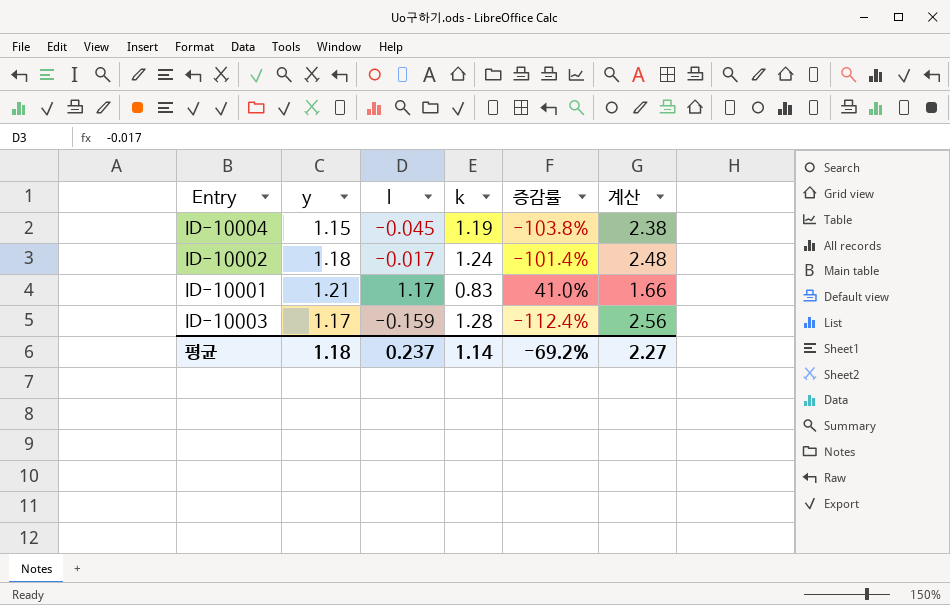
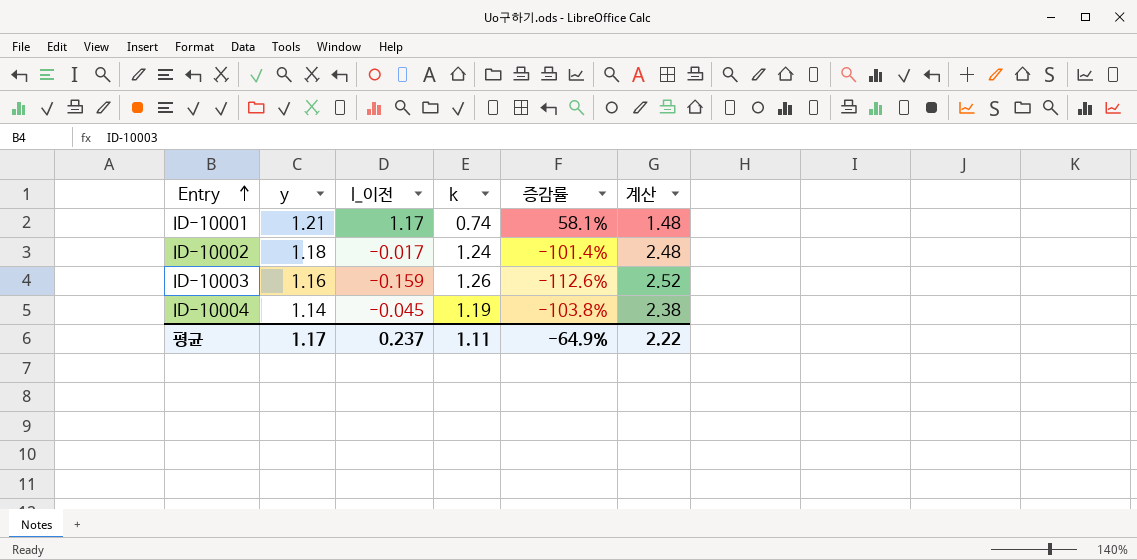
row order: none -> Entry ascending
column name: l -> l_이전
ID-10001 | k: 0.83 -> 0.74
ID-10001 | 증감률: 41.0% -> 58.1%
ID-10001 | 계산: 1.66 -> 1.48
ID-10003 | y: 1.17 -> 1.16
ID-10003 | k: 1.28 -> 1.26
ID-10003 | 증감률: -112.4% -> -112.6%
ID-10003 | 계산: 2.56 -> 2.52
ID-10004 | y: 1.15 -> 1.14
평균 | y: 1.18 -> 1.17
평균 | k: 1.14 -> 1.11
평균 | 증감률: -69.2% -> -64.9%
평균 | 계산: 2.27 -> 2.22

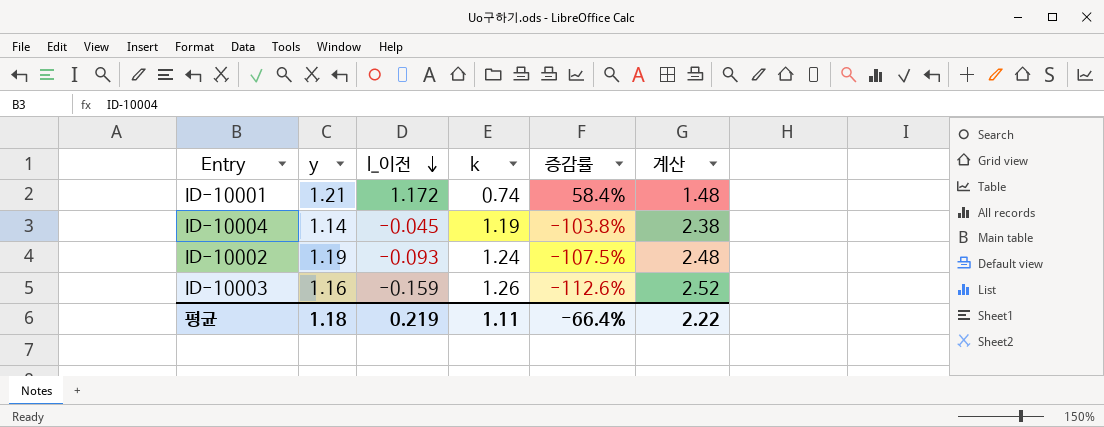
row order: Entry ascending -> l_이전 descending
ID-10001 | l_이전: 1.17 -> 1.172
ID-10001 | 증감률: 58.1% -> 58.4%
ID-10002 | y: 1.18 -> 1.19
ID-10002 | l_이전: -0.017 -> -0.093
ID-10002 | 증감률: -101.4% -> -107.5%
평균 | y: 1.17 -> 1.18
평균 | l_이전: 0.237 -> 0.219
평균 | 증감률: -64.9% -> -66.4%

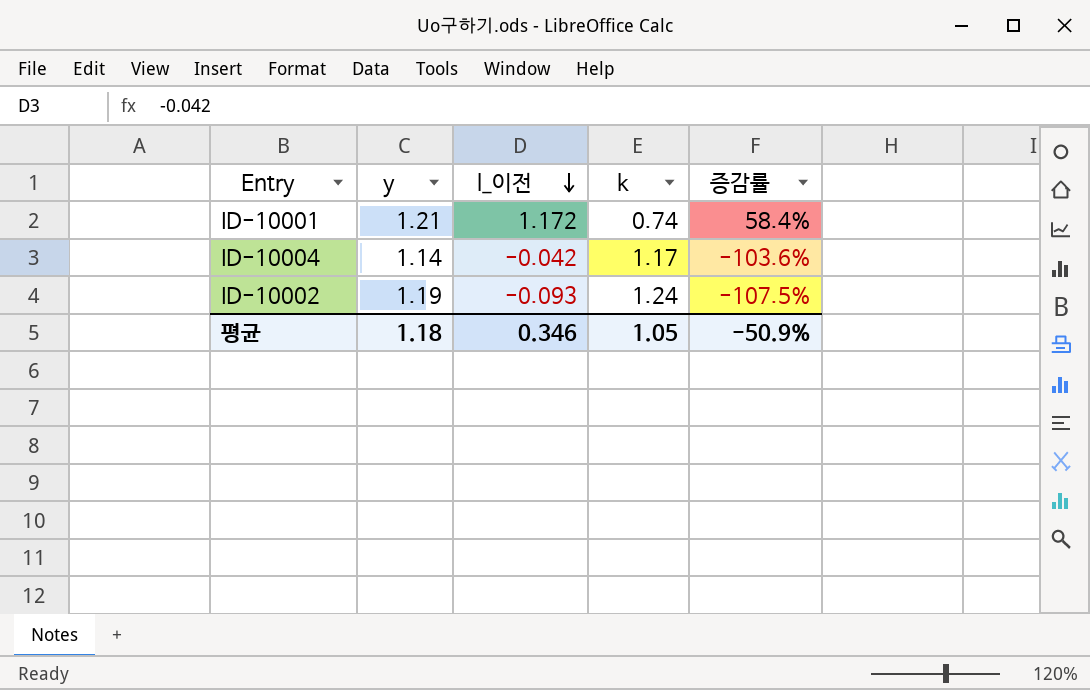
column 계산 | formula: [k] * 2 -> none
row ID-10003: 1.16 | -0.159 | 1.26 | -112.6% | 2.52 -> none
ID-10004 | l_이전: -0.045 -> -0.042
ID-10004 | k: 1.19 -> 1.17
ID-10004 | 증감률: -103.8% -> -103.6%
평균 | l_이전: 0.219 -> 0.346
평균 | k: 1.11 -> 1.05
평균 | 증감률: -66.4% -> -50.9%

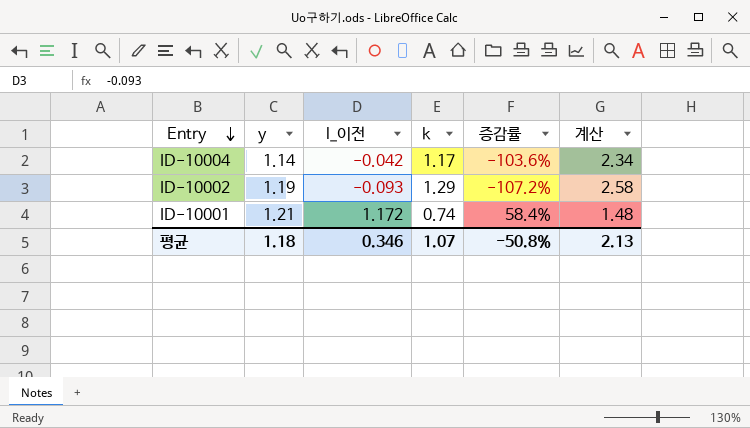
row order: l_이전 descending -> Entry descending
column 계산 | formula: none -> [k] * 2
ID-10002 | k: 1.24 -> 1.29
ID-10002 | 증감률: -107.5% -> -107.2%
평균 | k: 1.05 -> 1.07
평균 | 증감률: -50.9% -> -50.8%

